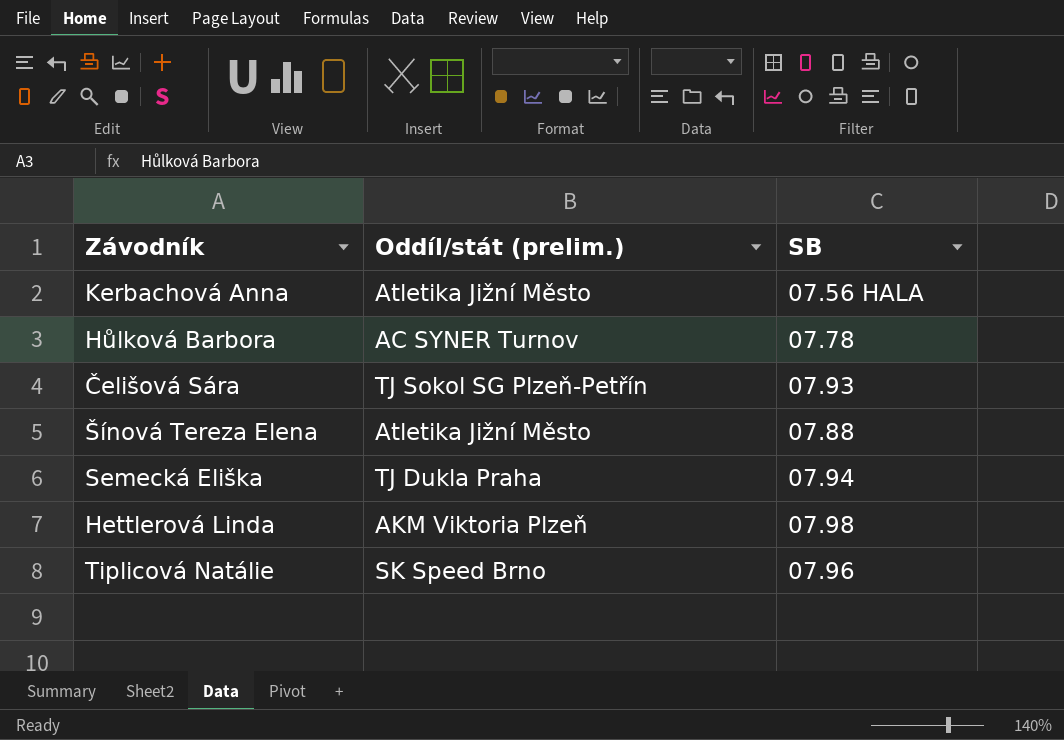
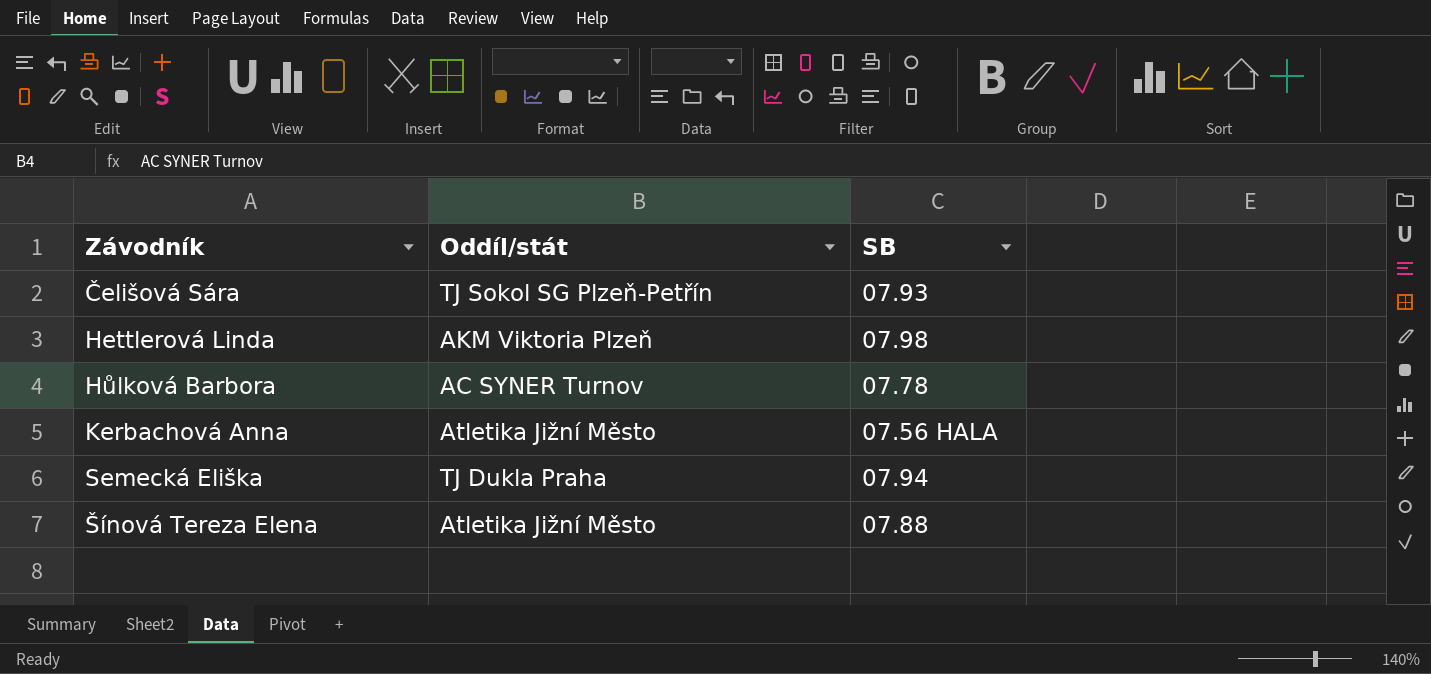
row order: none -> Závodník ascending
column name: Oddíl/stát (prelim.) -> Oddíl/stát
row Tiplicová Natálie: SK Speed Brno | 07.96 -> none

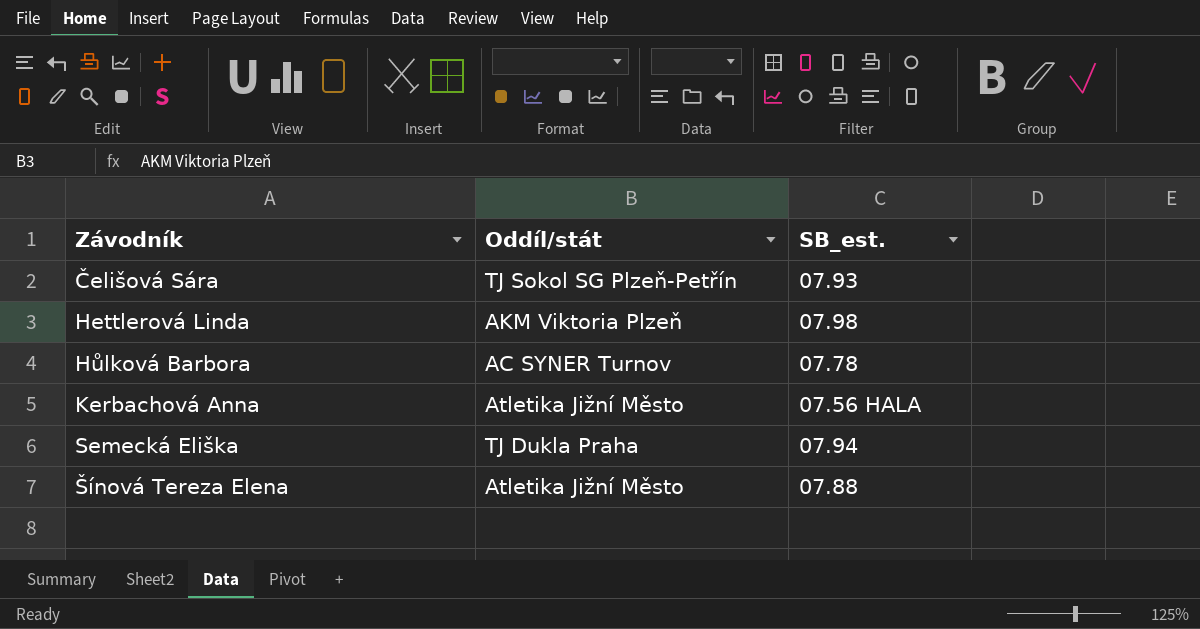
column name: SB -> SB_est.

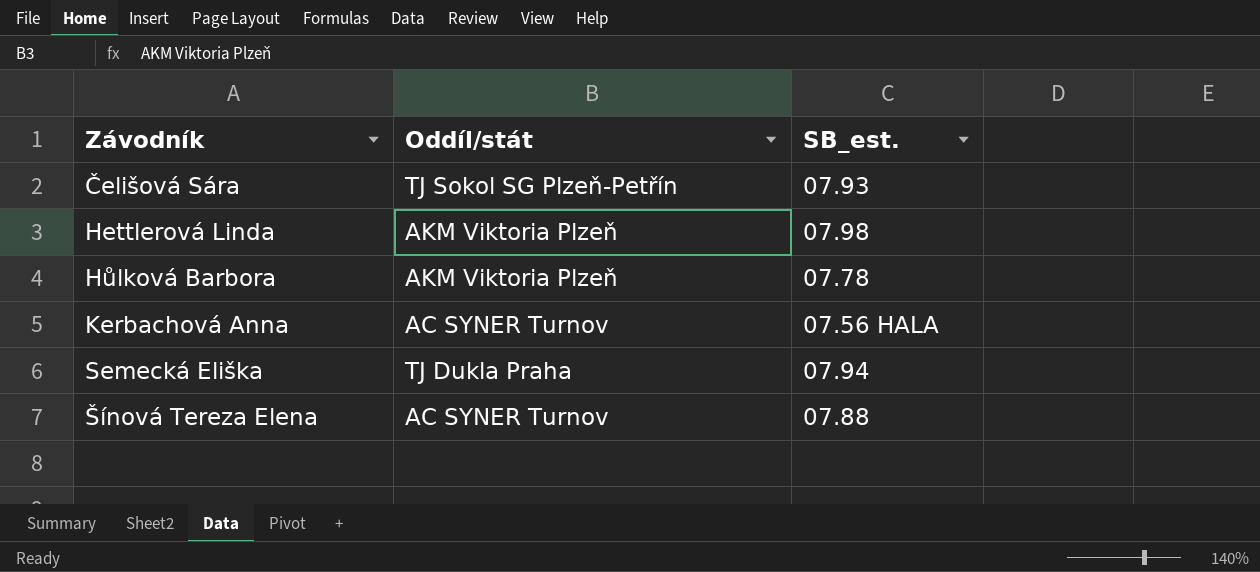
Hůlková Barbora | Oddíl/stát: AC SYNER Turnov -> AKM Viktoria Plzeň
Kerbachová Anna | Oddíl/stát: Atletika Jižní Město -> AC SYNER Turnov
Šínová Tereza Elena | Oddíl/stát: Atletika Jižní Město -> AC SYNER Turnov

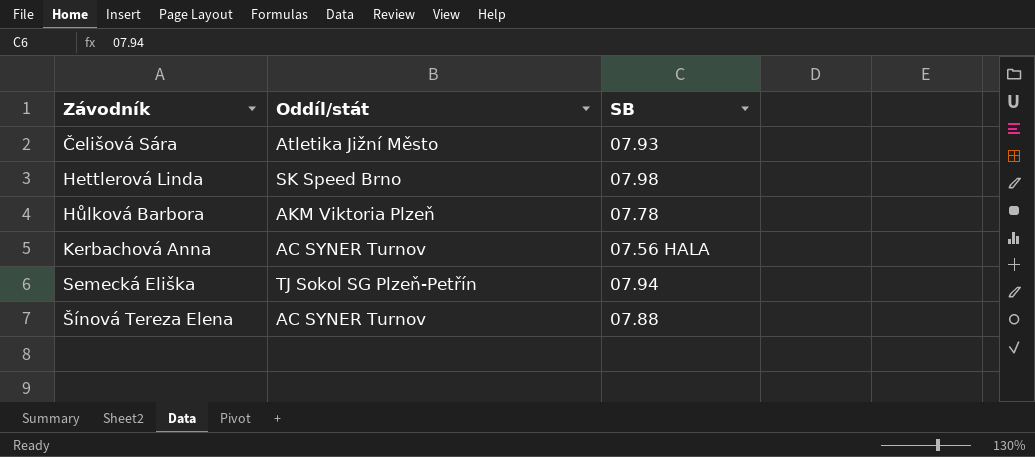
column name: SB_est. -> SB
Čelišová Sára | Oddíl/stát: TJ Sokol SG Plzeň-Petřín -> Atletika Jižní Město
Hettlerová Linda | Oddíl/stát: AKM Viktoria Plzeň -> SK Speed Brno
Semecká Eliška | Oddíl/stát: TJ Dukla Praha -> TJ Sokol SG Plzeň-Petřín

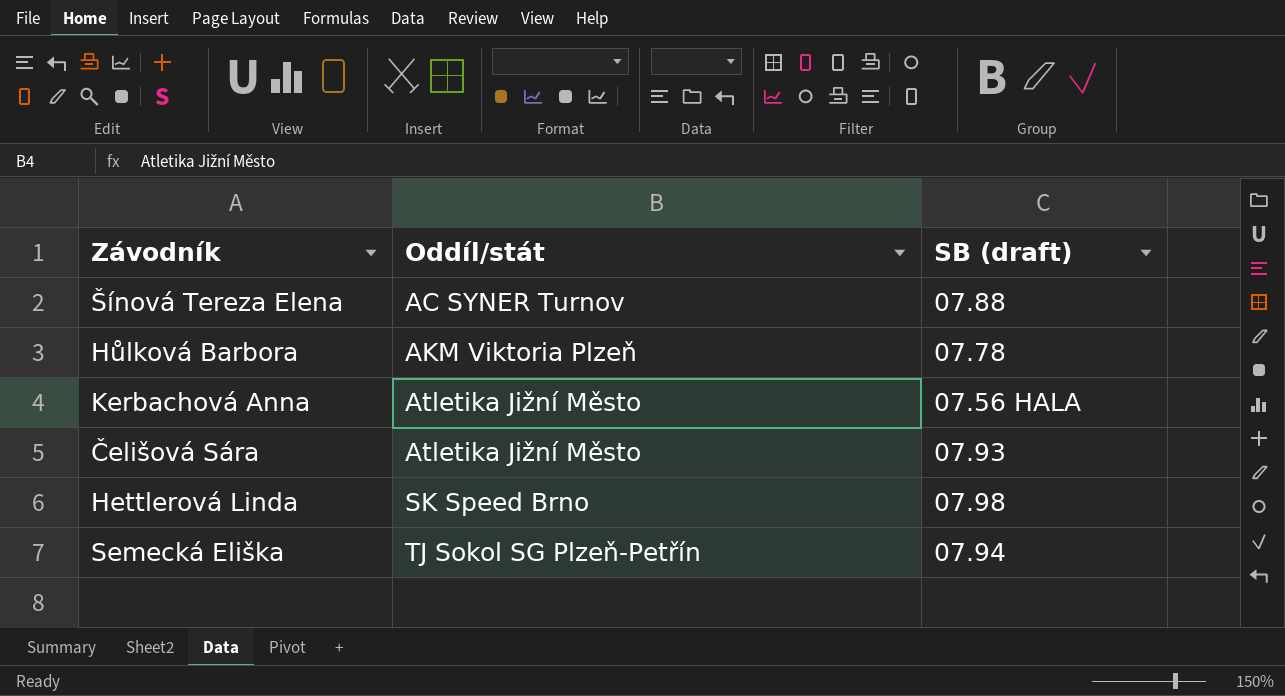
row order: Závodník ascending -> Oddíl/stát ascending
column name: SB -> SB (draft)
Kerbachová Anna | Oddíl/stát: AC SYNER Turnov -> Atletika Jižní Město

